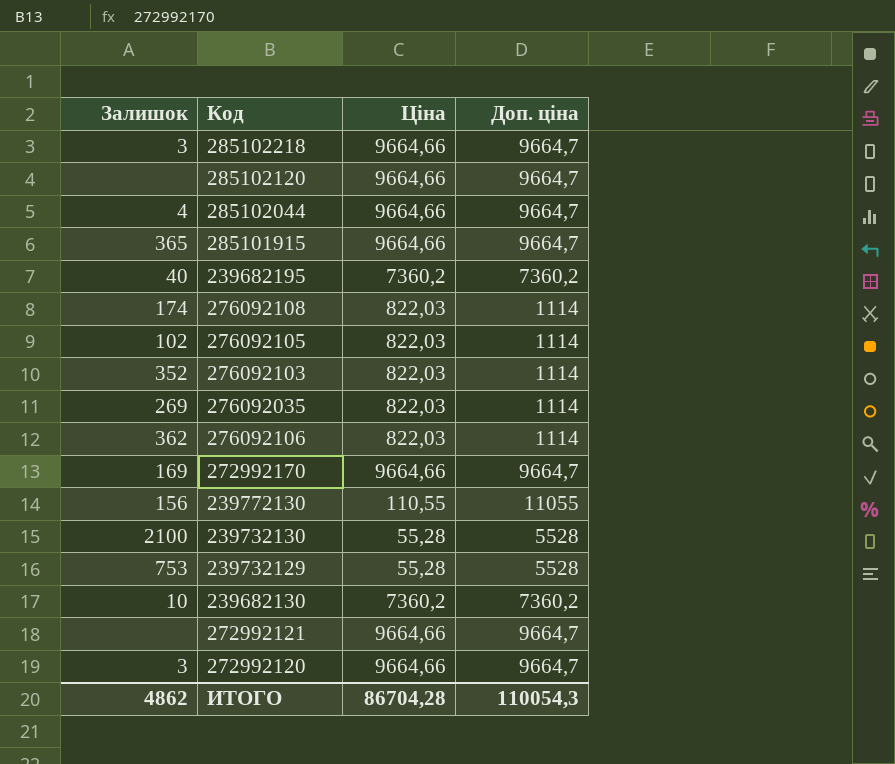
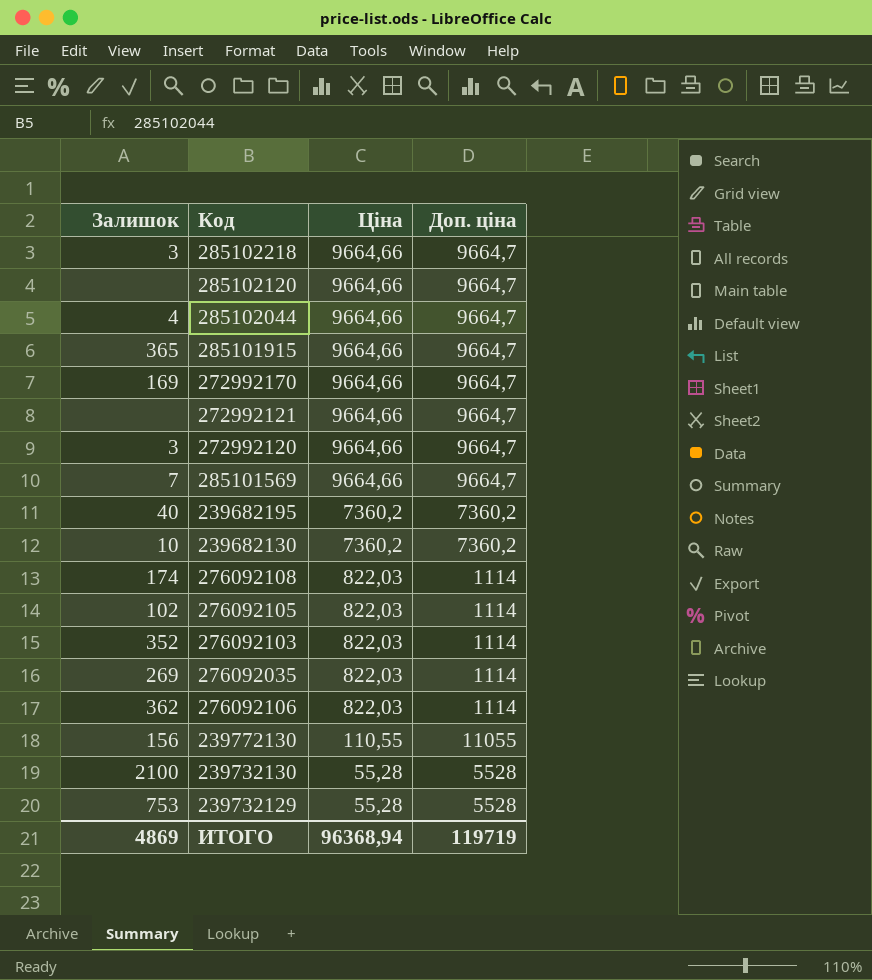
row order: none -> Ціна descending
row 285101569: none -> 7 | 9664,66 | 9664,7
ИТОГО | Залишок: 4862 -> 4869
ИТОГО | Ціна: 86704,28 -> 96368,94
ИТОГО | Доп. ціна: 110054,3 -> 119719

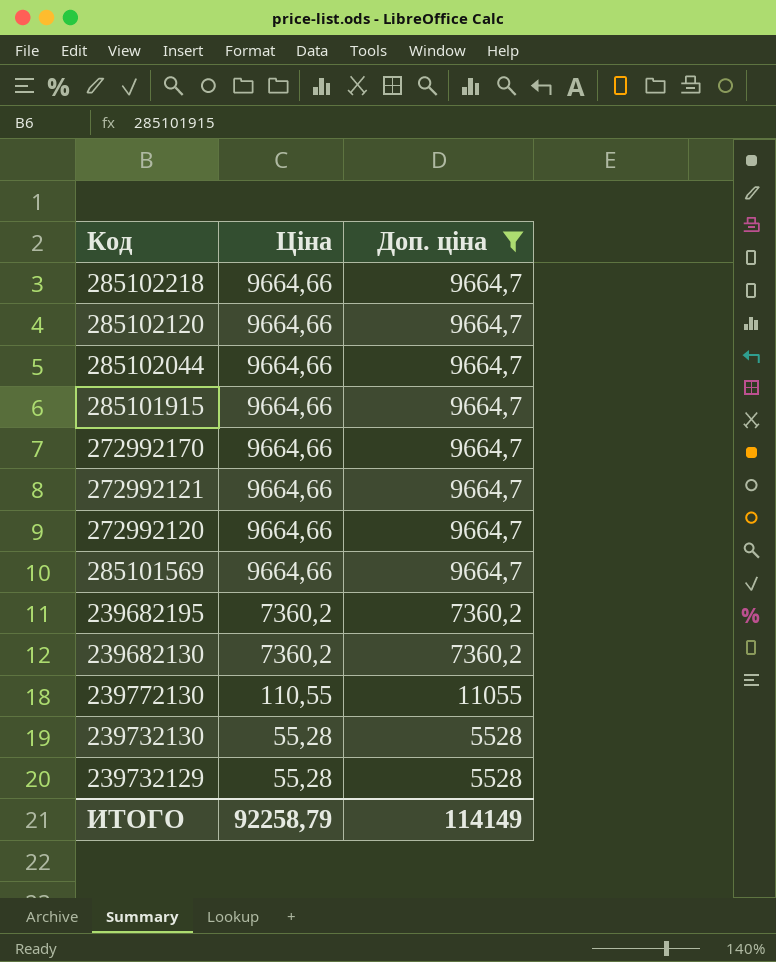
filter: none -> Доп. ціна != 1114
column Залишок | position: 1 -> none
ИТОГО | Ціна: 96368,94 -> 92258,79
ИТОГО | Доп. ціна: 119719 -> 114149

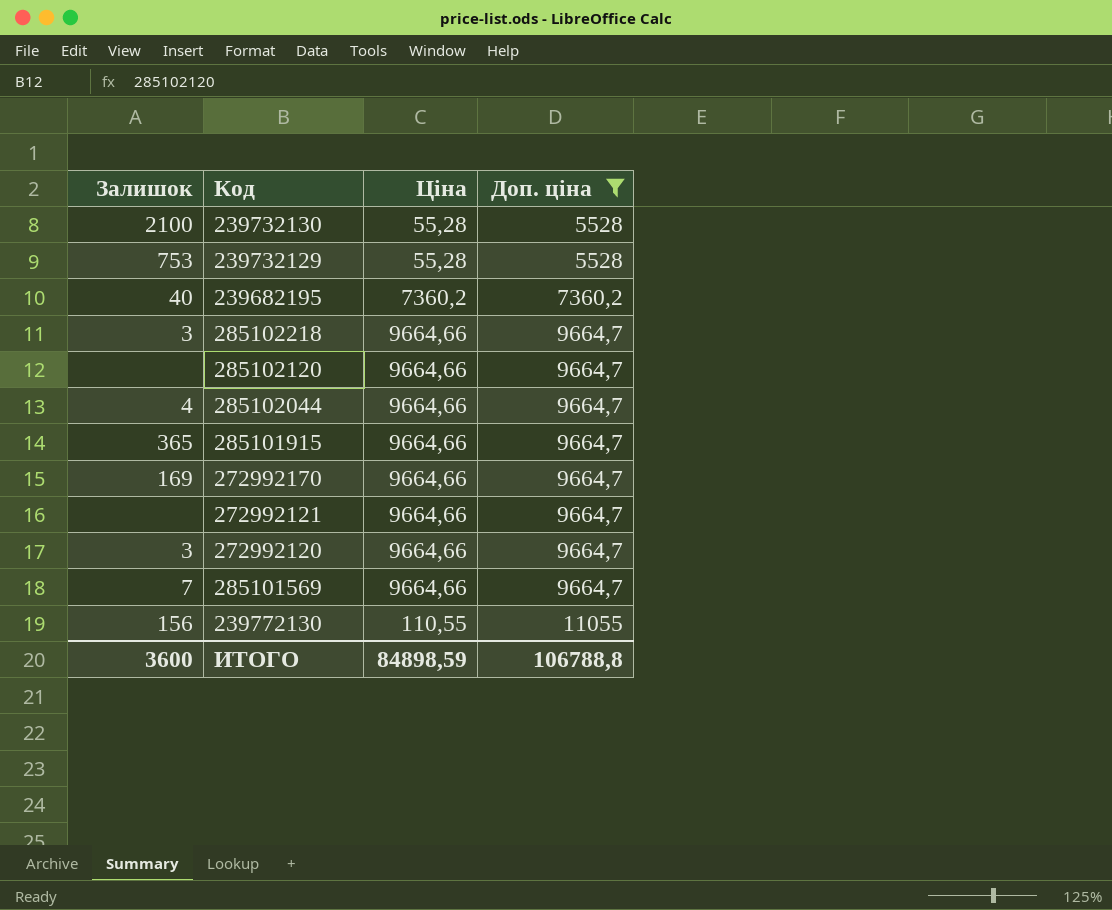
row order: Ціна descending -> Доп. ціна ascending
column Залишок | position: none -> 1
row 239682130: 7360,2 | 7360,2 -> none
ИТОГО | Ціна: 92258,79 -> 84898,59
ИТОГО | Доп. ціна: 114149 -> 106788,8

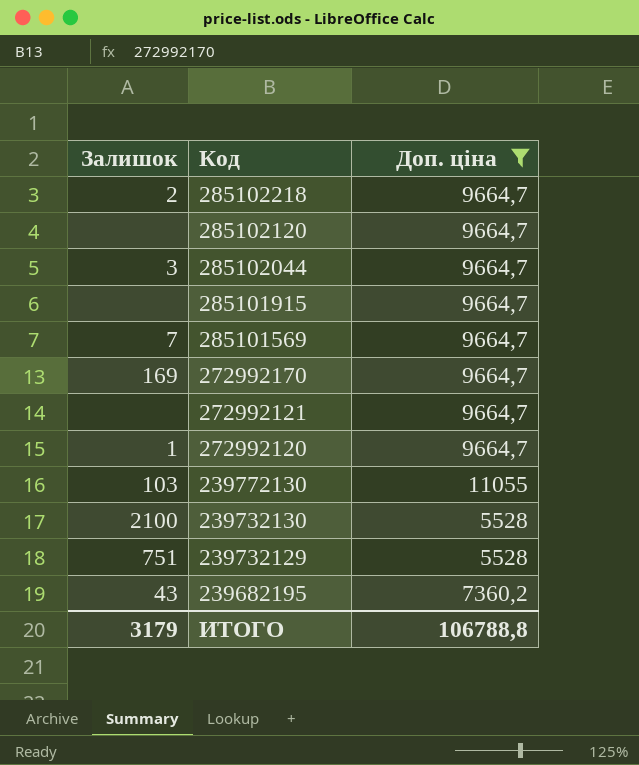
row order: Доп. ціна ascending -> Код descending
column Ціна | position: 3 -> none
285102218 | Залишок: 3 -> 2
285102044 | Залишок: 4 -> 3
285101915 | Залишок: 365 -> none
272992120 | Залишок: 3 -> 1
239772130 | Залишок: 156 -> 103
239732129 | Залишок: 753 -> 751
239682195 | Залишок: 40 -> 43
ИТОГО | Залишок: 3600 -> 3179

